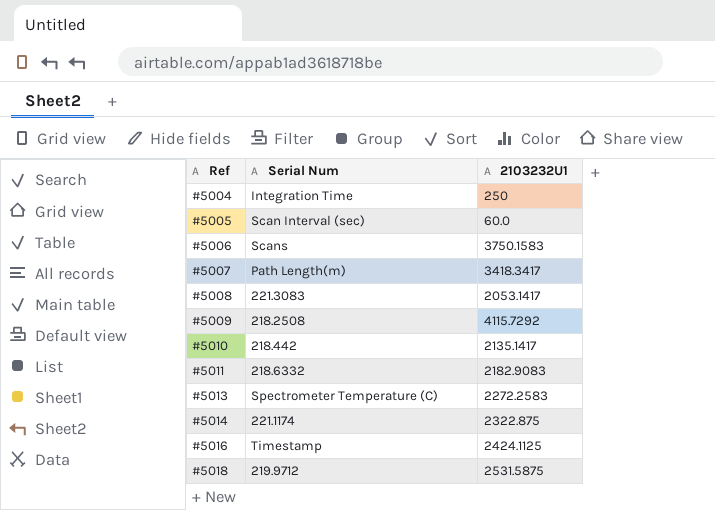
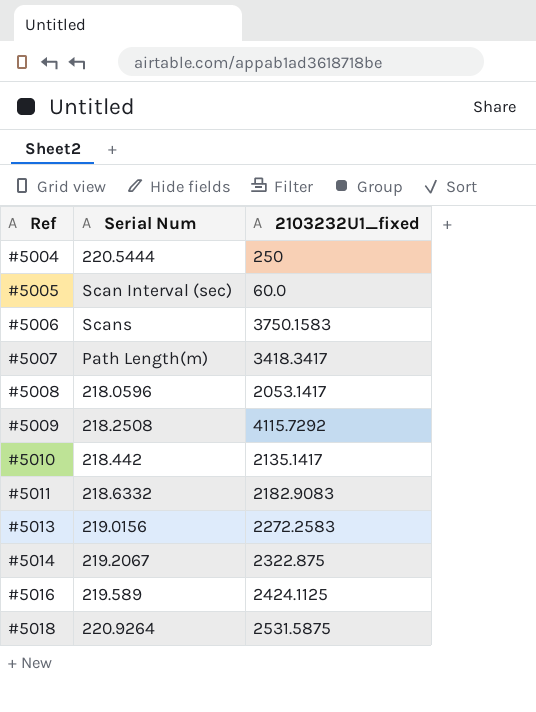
column name: 2103232U1 -> 2103232U1_fixed
#5004 | Serial Num: Integration Time -> 220.5444
#5008 | Serial Num: 221.3083 -> 218.0596
#5013 | Serial Num: Spectrometer Temperature (C) -> 219.0156
#5014 | Serial Num: 221.1174 -> 219.2067
#5016 | Serial Num: Timestamp -> 219.589
#5018 | Serial Num: 219.9712 -> 220.9264

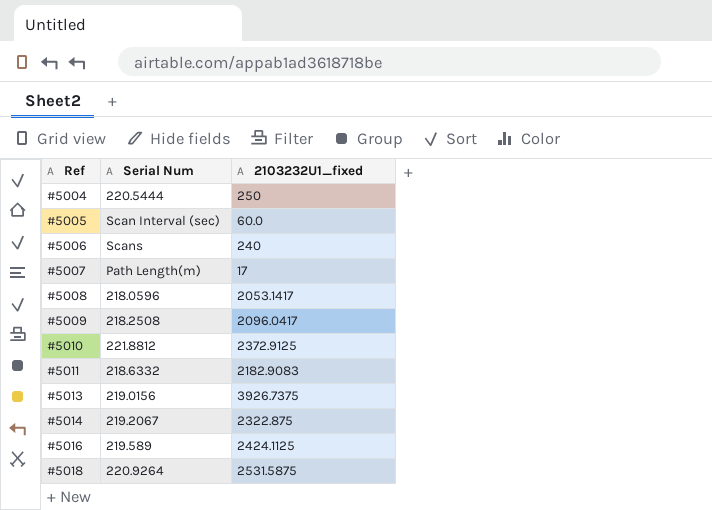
#5006 | 2103232U1_fixed: 3750.1583 -> 240
#5007 | 2103232U1_fixed: 3418.3417 -> 17
#5009 | 2103232U1_fixed: 4115.7292 -> 2096.0417
#5010 | Serial Num: 218.442 -> 221.8812
#5010 | 2103232U1_fixed: 2135.1417 -> 2372.9125
#5013 | 2103232U1_fixed: 2272.2583 -> 3926.7375

